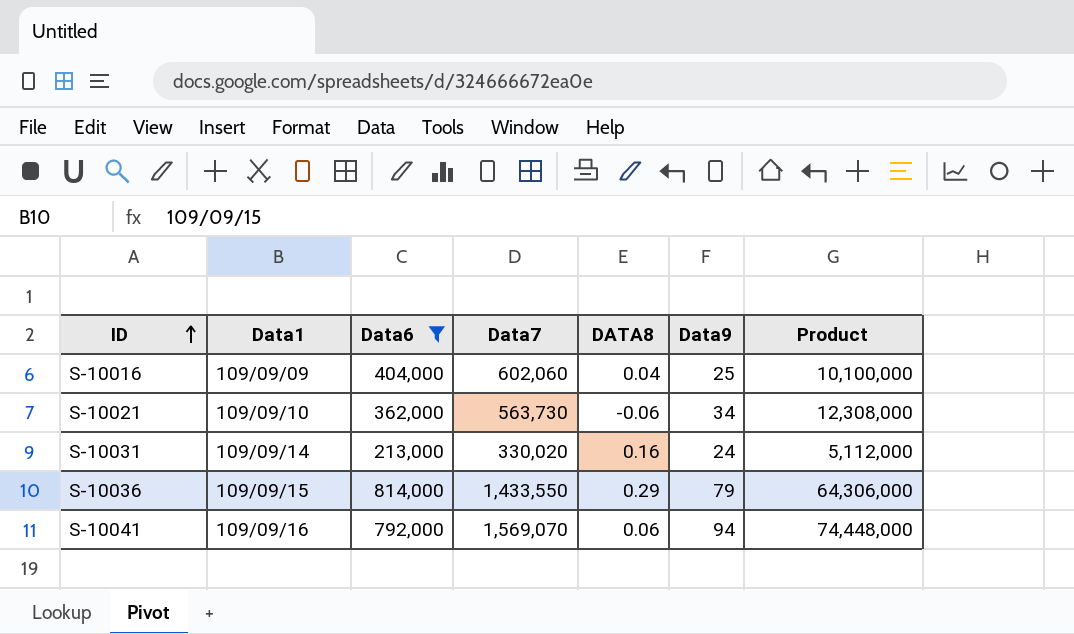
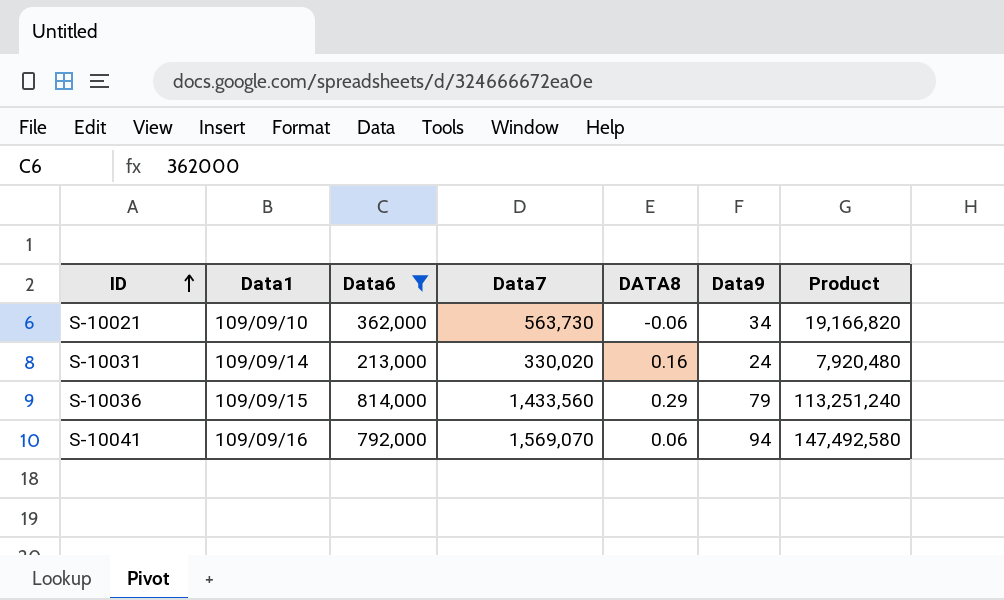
column Product | formula: [Data6] * [Data9] -> [Data7] * [Data9]
row S-10016: 109/09/09 | 404,000 | 602,060 | 0.04 | 25 | 10,100,000 -> none
S-10036 | Data7: 1,433,550 -> 1,433,560

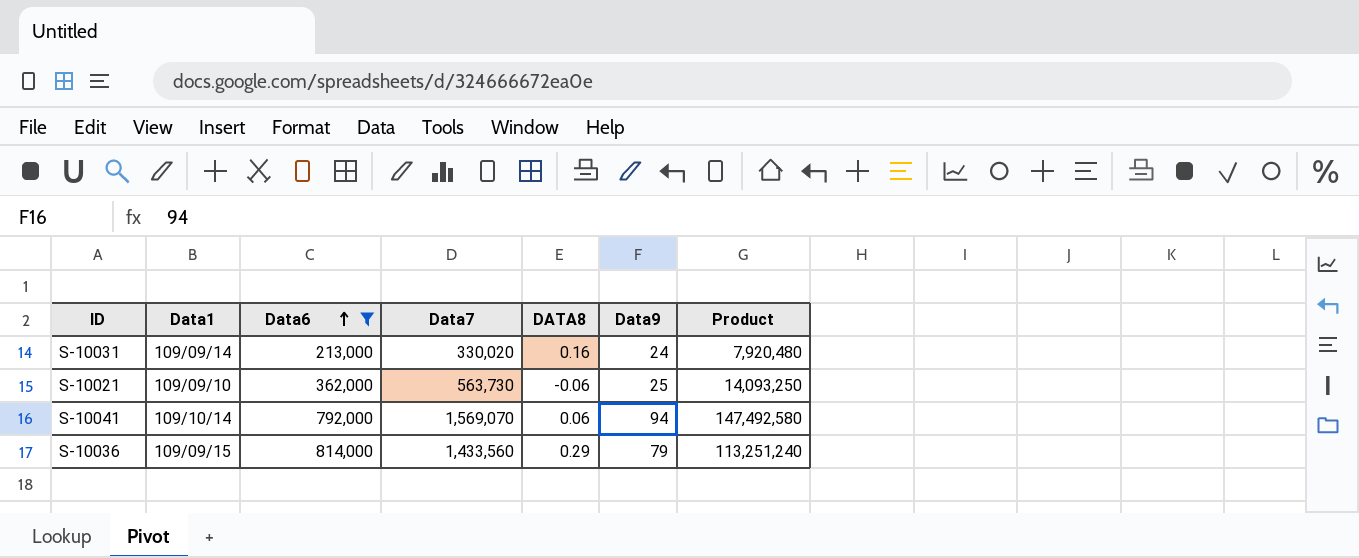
row order: ID ascending -> Data6 ascending
S-10021 | Data9: 34 -> 25
S-10021 | Product: 19,166,820 -> 14,093,250
S-10041 | Data1: 109/09/16 -> 109/10/14

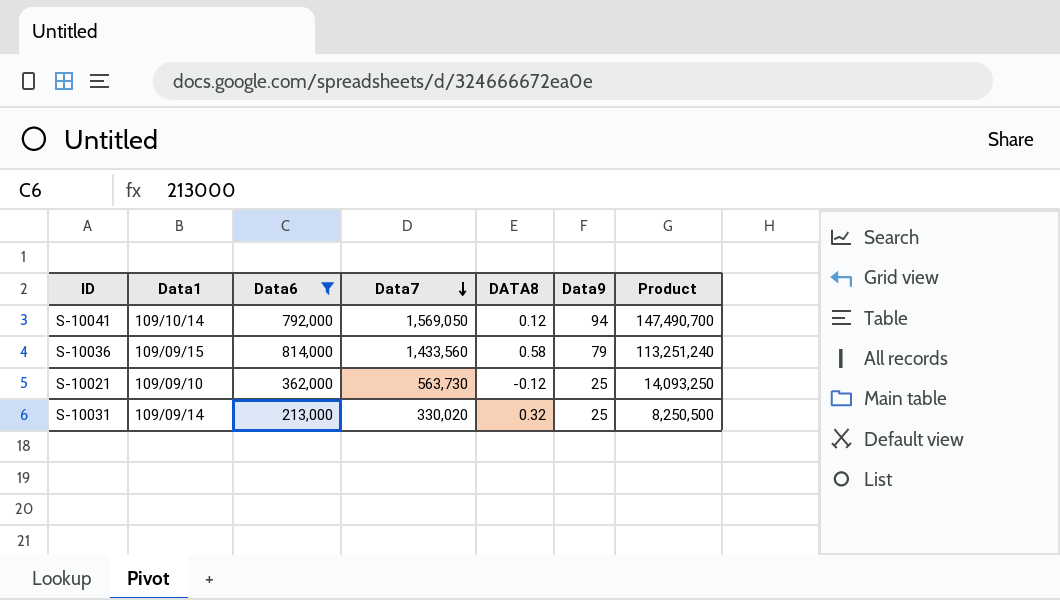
row order: Data6 ascending -> Data7 descending
S-10041 | Data7: 1,569,070 -> 1,569,050
S-10041 | DATA8: 0.06 -> 0.12
S-10041 | Product: 147,492,580 -> 147,490,700
S-10036 | DATA8: 0.29 -> 0.58
S-10021 | DATA8: -0.06 -> -0.12
S-10031 | DATA8: 0.16 -> 0.32
S-10031 | Data9: 24 -> 25
S-10031 | Product: 7,920,480 -> 8,250,500

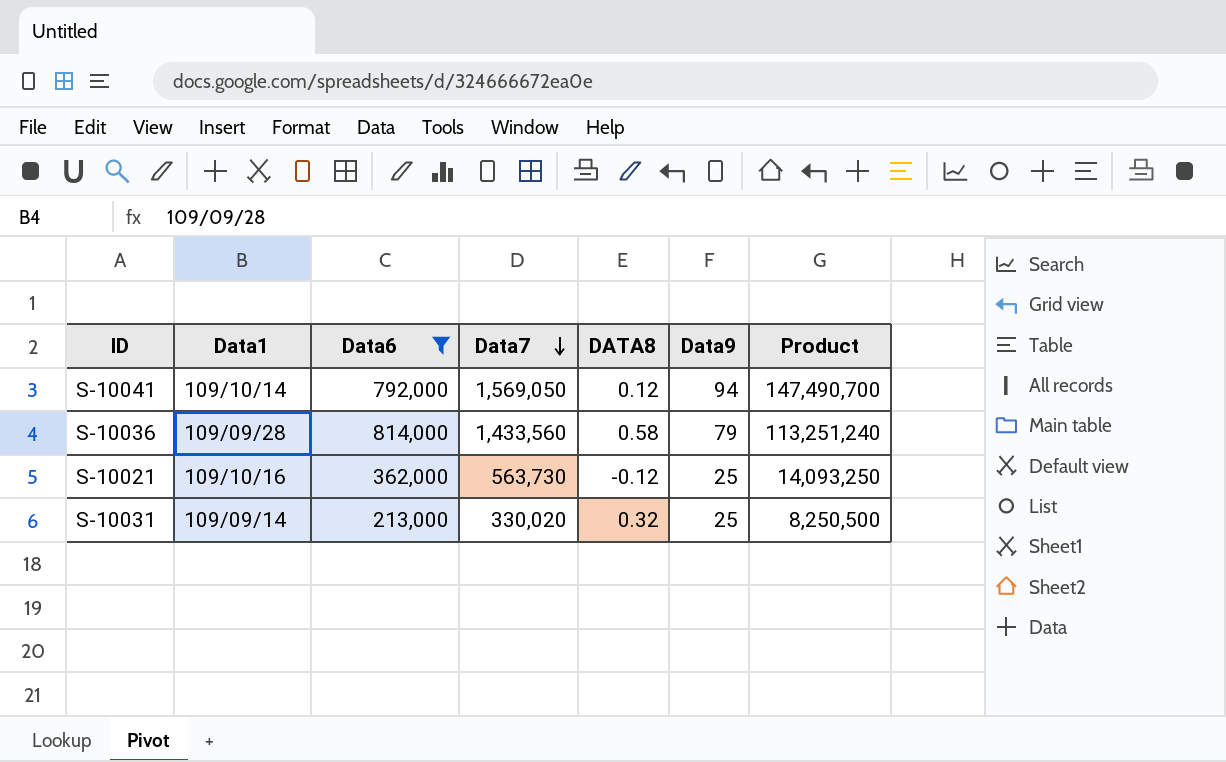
S-10036 | Data1: 109/09/15 -> 109/09/28
S-10021 | Data1: 109/09/10 -> 109/10/16

